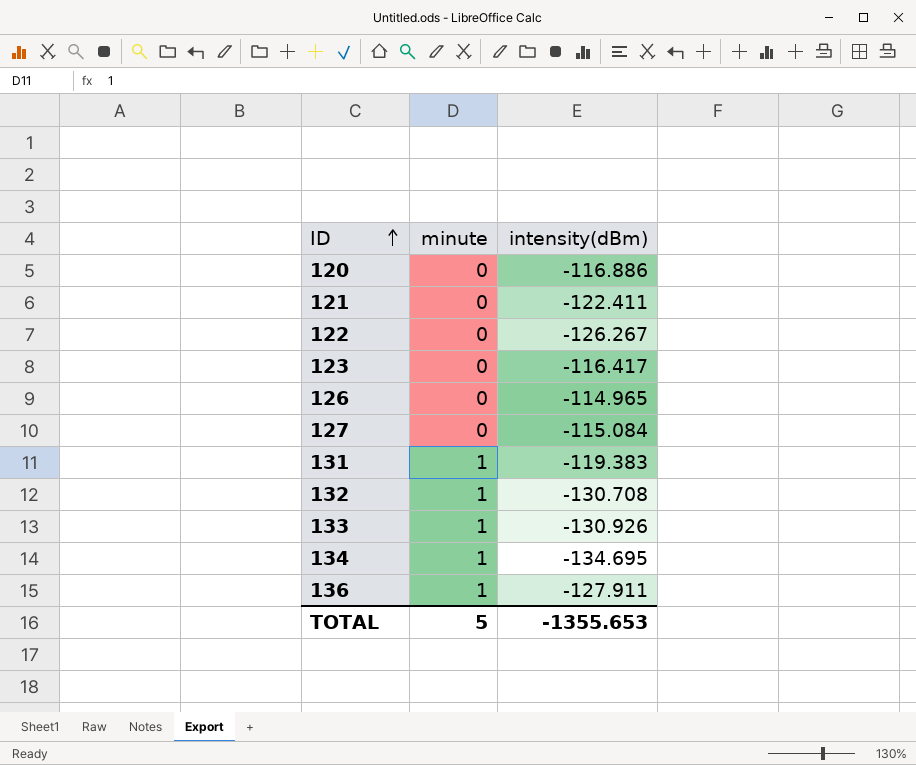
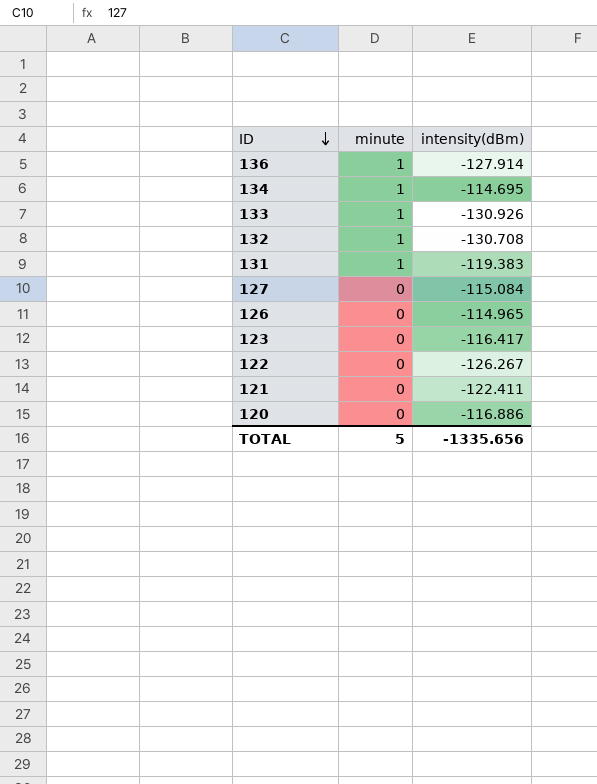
row order: ID ascending -> ID descending
136 | intensity(dBm): -127.911 -> -127.914
134 | intensity(dBm): -134.695 -> -114.695
TOTAL | intensity(dBm): -1355.653 -> -1335.656

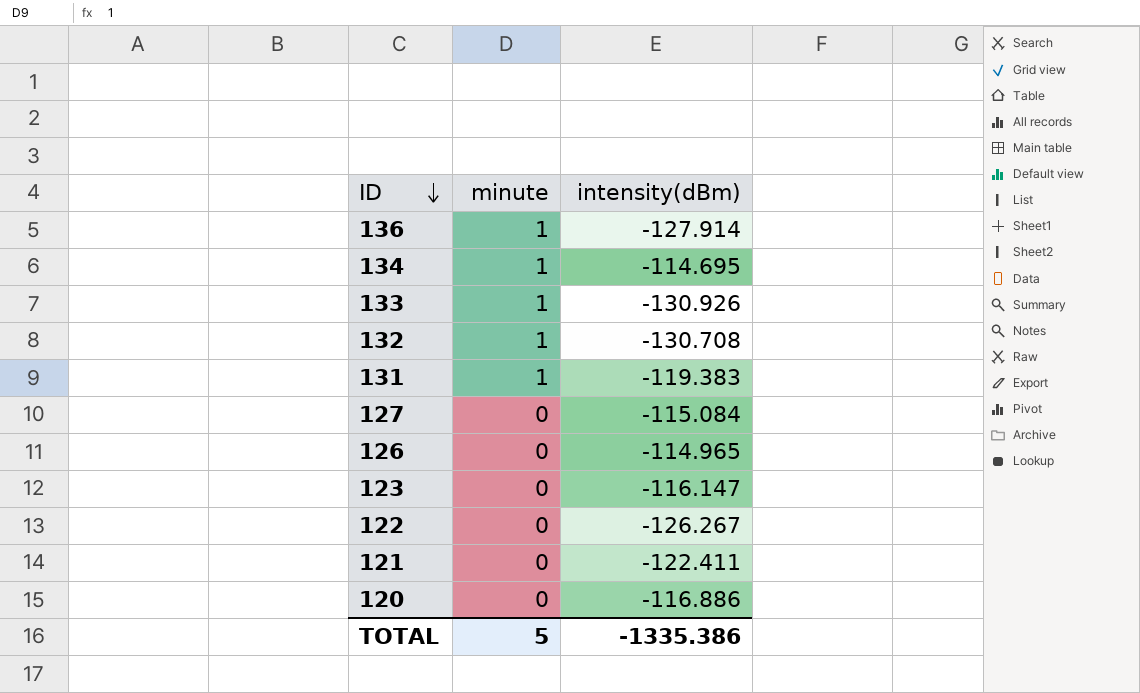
123 | intensity(dBm): -116.417 -> -116.147
TOTAL | intensity(dBm): -1335.656 -> -1335.386

